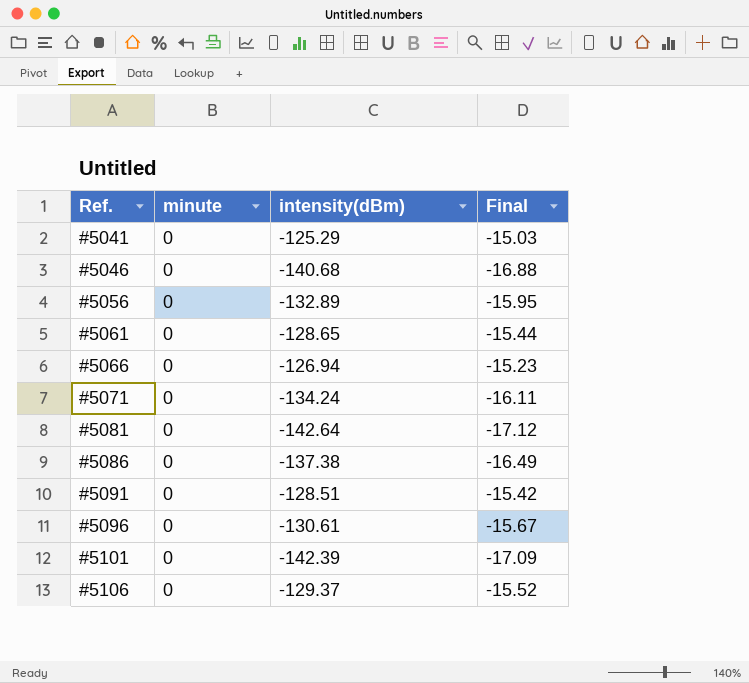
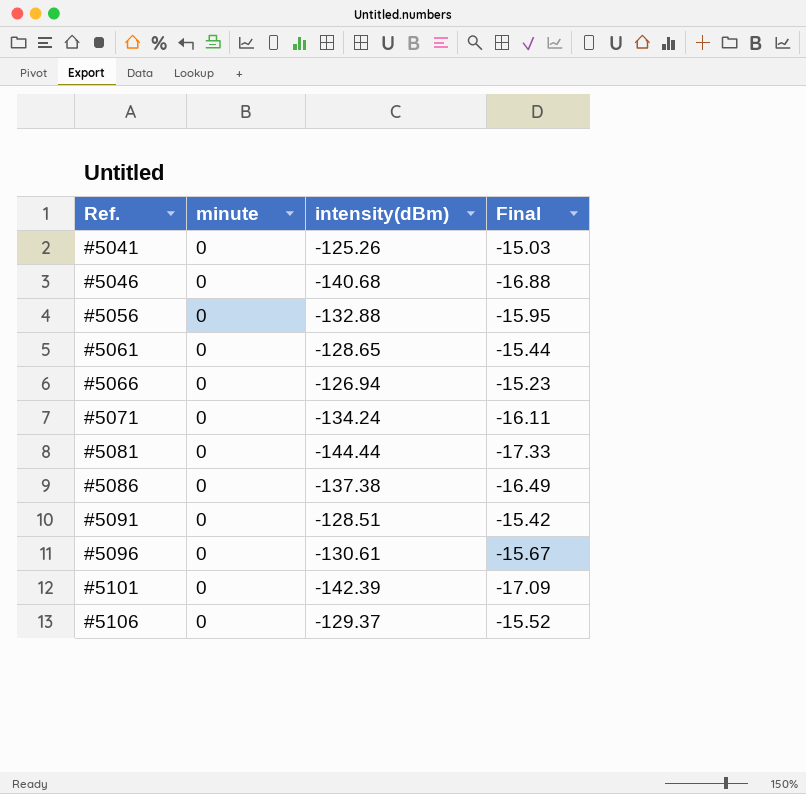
#5041 | intensity(dBm): -125.29 -> -125.26
#5056 | intensity(dBm): -132.89 -> -132.88
#5081 | intensity(dBm): -142.64 -> -144.44
#5081 | Final: -17.12 -> -17.33

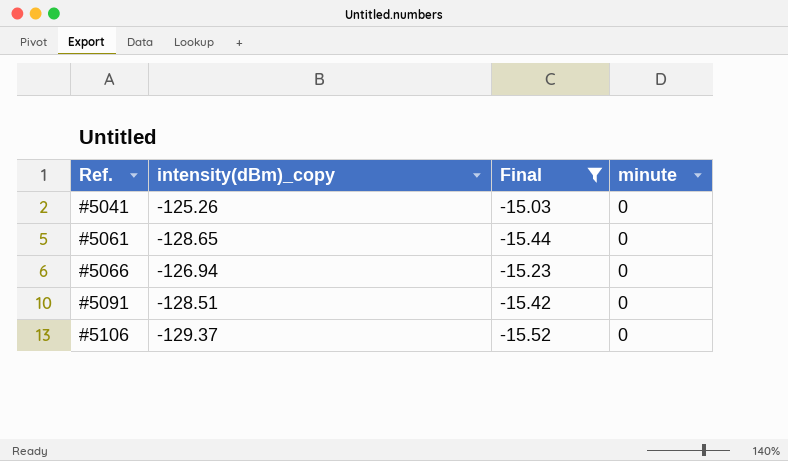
filter: none -> Final >= -15.52
column name: intensity(dBm) -> intensity(dBm)_copy
column minute | position: 2 -> 4

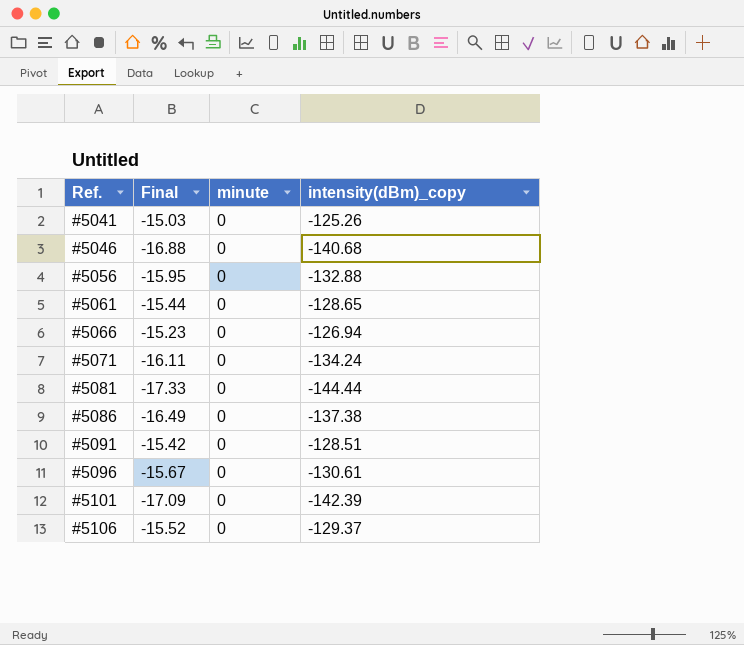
filter: Final >= -15.52 -> none
column intensity(dBm)_copy | position: 2 -> 4

